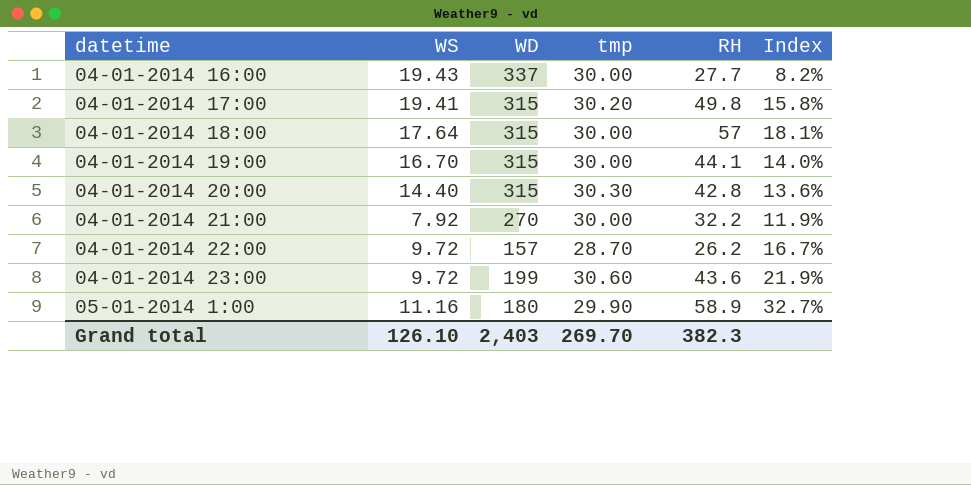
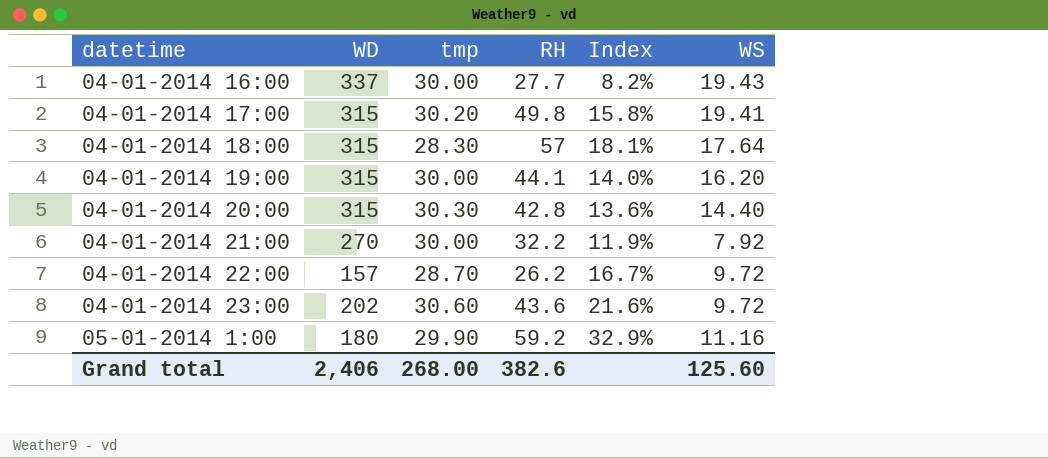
column WS | position: 2 -> 6
04-01-2014 18:00 | tmp: 30.00 -> 28.30
04-01-2014 19:00 | WS: 16.70 -> 16.20
04-01-2014 23:00 | WD: 199 -> 202
04-01-2014 23:00 | Index: 21.9% -> 21.6%
05-01-2014 1:00 | RH: 58.9 -> 59.2
05-01-2014 1:00 | Index: 32.7% -> 32.9%
Grand total | WD: 2,403 -> 2,406
Grand total | tmp: 269.70 -> 268.00
Grand total | RH: 382.3 -> 382.6
Grand total | WS: 126.10 -> 125.60

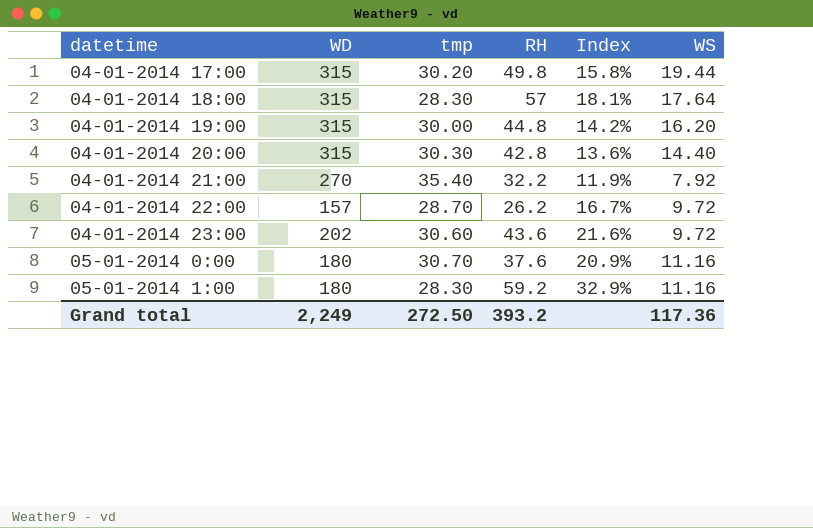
row 04-01-2014 16:00: 337 | 30.00 | 27.7 | 8.2% | 19.43 -> none
04-01-2014 17:00 | WS: 19.41 -> 19.44
04-01-2014 19:00 | RH: 44.1 -> 44.8
04-01-2014 19:00 | Index: 14.0% -> 14.2%
04-01-2014 21:00 | tmp: 30.00 -> 35.40
row 05-01-2014 0:00: none -> 180 | 30.70 | 37.6 | 20.9% | 11.16
05-01-2014 1:00 | tmp: 29.90 -> 28.30
Grand total | WD: 2,406 -> 2,249
Grand total | tmp: 268.00 -> 272.50
Grand total | RH: 382.6 -> 393.2
Grand total | WS: 125.60 -> 117.36

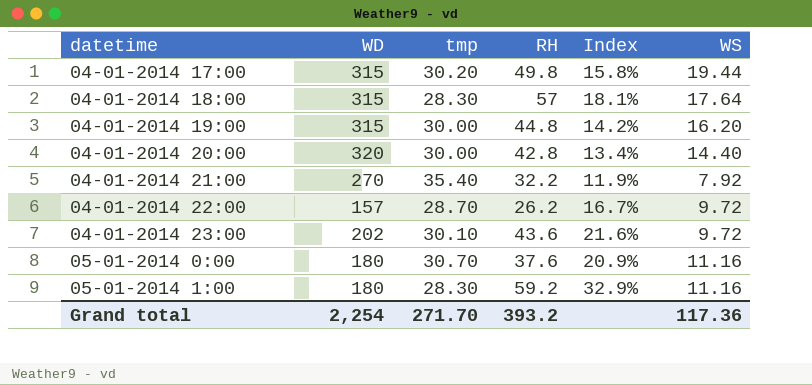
04-01-2014 20:00 | WD: 315 -> 320
04-01-2014 20:00 | tmp: 30.30 -> 30.00
04-01-2014 20:00 | Index: 13.6% -> 13.4%
04-01-2014 23:00 | tmp: 30.60 -> 30.10
Grand total | WD: 2,249 -> 2,254
Grand total | tmp: 272.50 -> 271.70

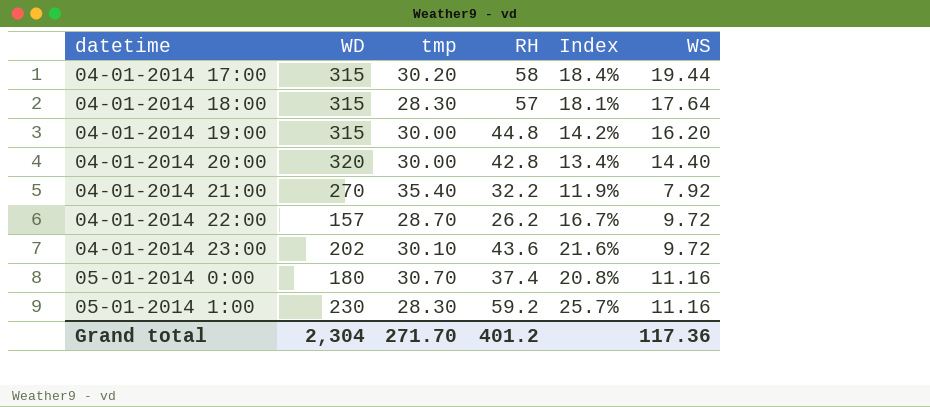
04-01-2014 17:00 | RH: 49.8 -> 58
04-01-2014 17:00 | Index: 15.8% -> 18.4%
05-01-2014 0:00 | RH: 37.6 -> 37.4
05-01-2014 0:00 | Index: 20.9% -> 20.8%
05-01-2014 1:00 | WD: 180 -> 230
05-01-2014 1:00 | Index: 32.9% -> 25.7%
Grand total | WD: 2,254 -> 2,304
Grand total | RH: 393.2 -> 401.2

